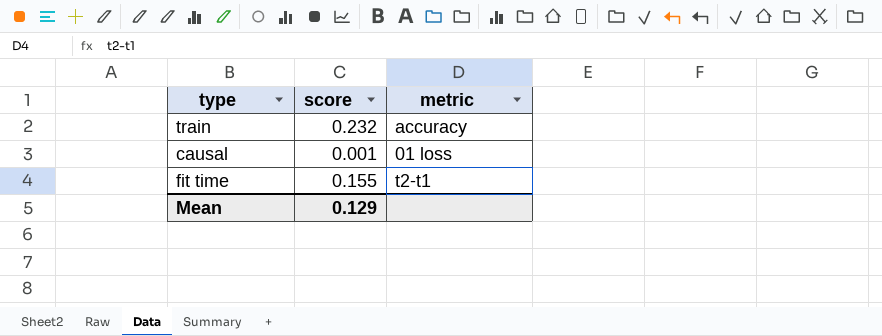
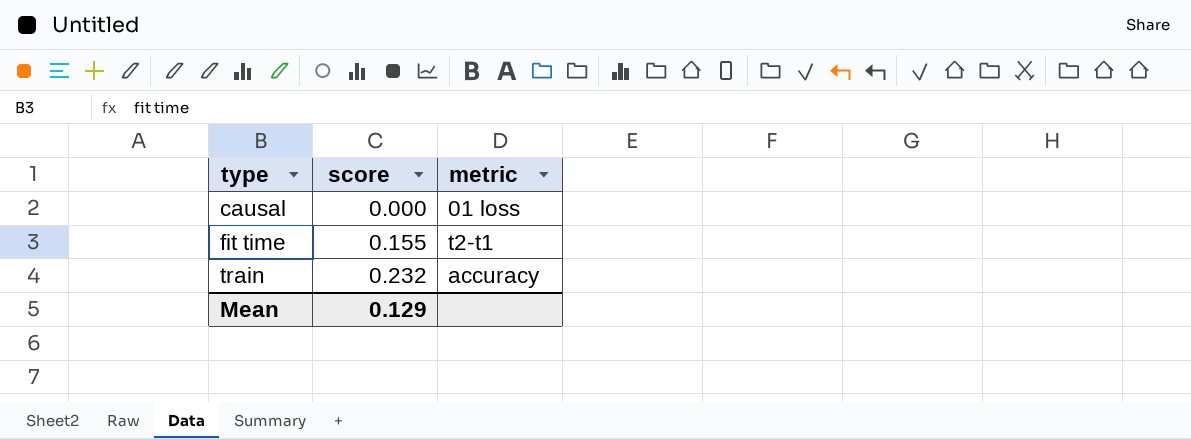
row order: none -> type ascending
causal | score: 0.001 -> 0.000

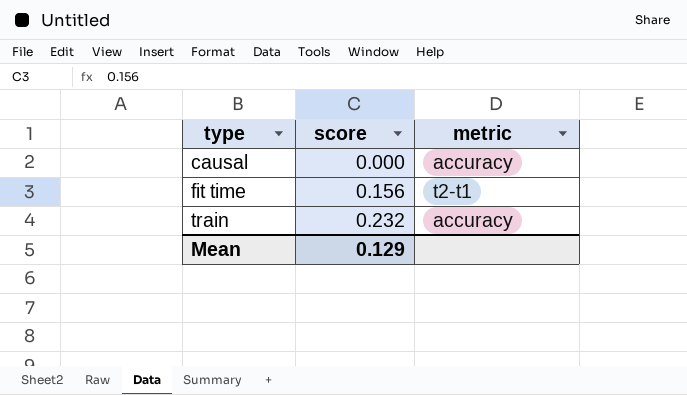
causal | metric: 01 loss -> accuracy
fit time | score: 0.155 -> 0.156

